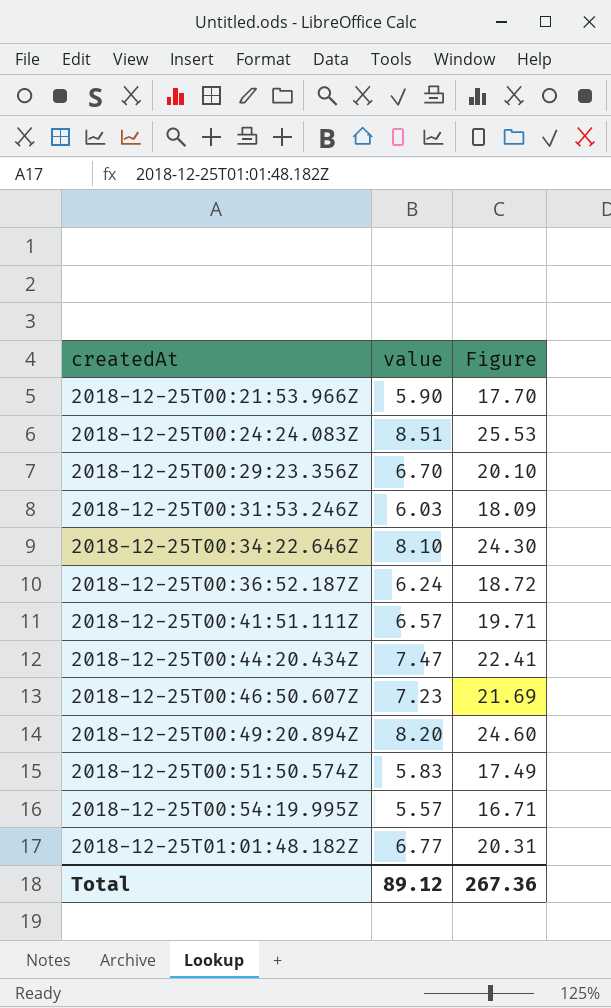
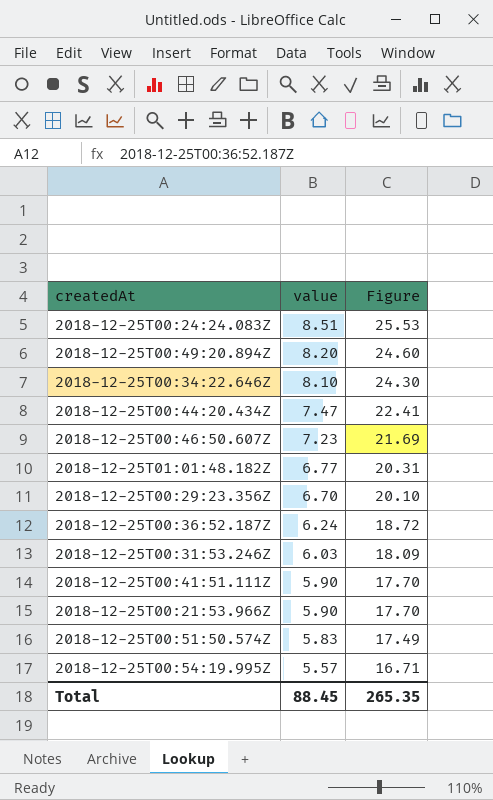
row order: createdAt ascending -> value descending
2018-12-25T00:41:51.111Z | value: 6.57 -> 5.90
2018-12-25T00:41:51.111Z | Figure: 19.71 -> 17.70
Total | value: 89.12 -> 88.45
Total | Figure: 267.36 -> 265.35

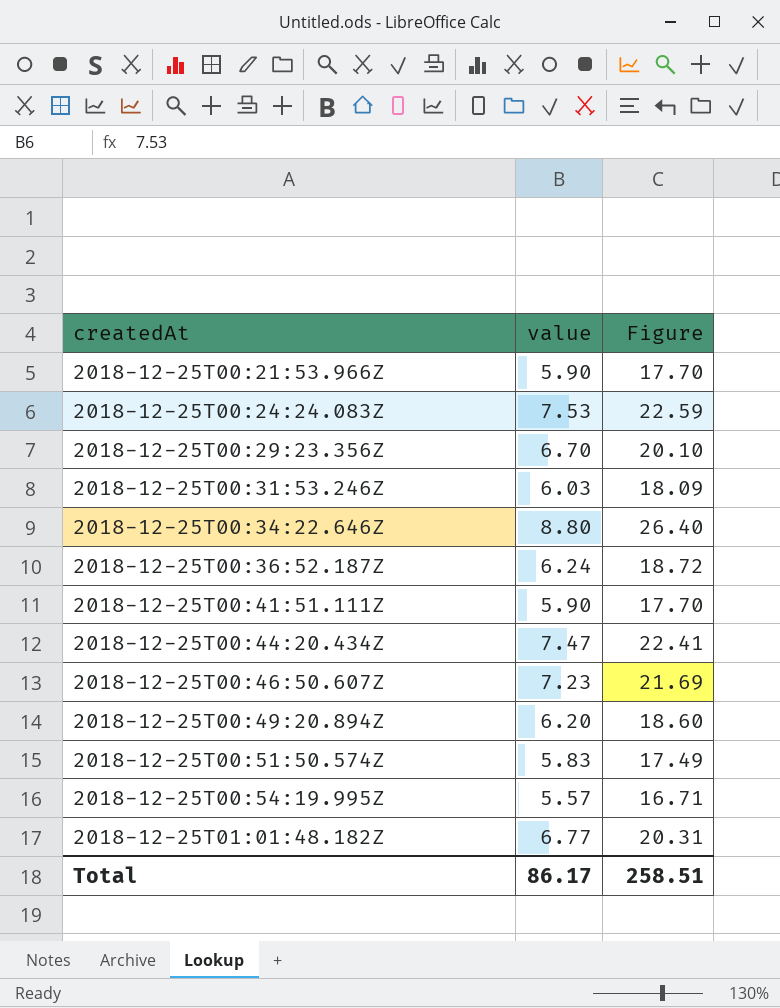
row order: value descending -> createdAt ascending
2018-12-25T00:24:24.083Z | value: 8.51 -> 7.53
2018-12-25T00:24:24.083Z | Figure: 25.53 -> 22.59
2018-12-25T00:34:22.646Z | value: 8.10 -> 8.80
2018-12-25T00:34:22.646Z | Figure: 24.30 -> 26.40
2018-12-25T00:49:20.894Z | value: 8.20 -> 6.20
2018-12-25T00:49:20.894Z | Figure: 24.60 -> 18.60
Total | value: 88.45 -> 86.17
Total | Figure: 265.35 -> 258.51

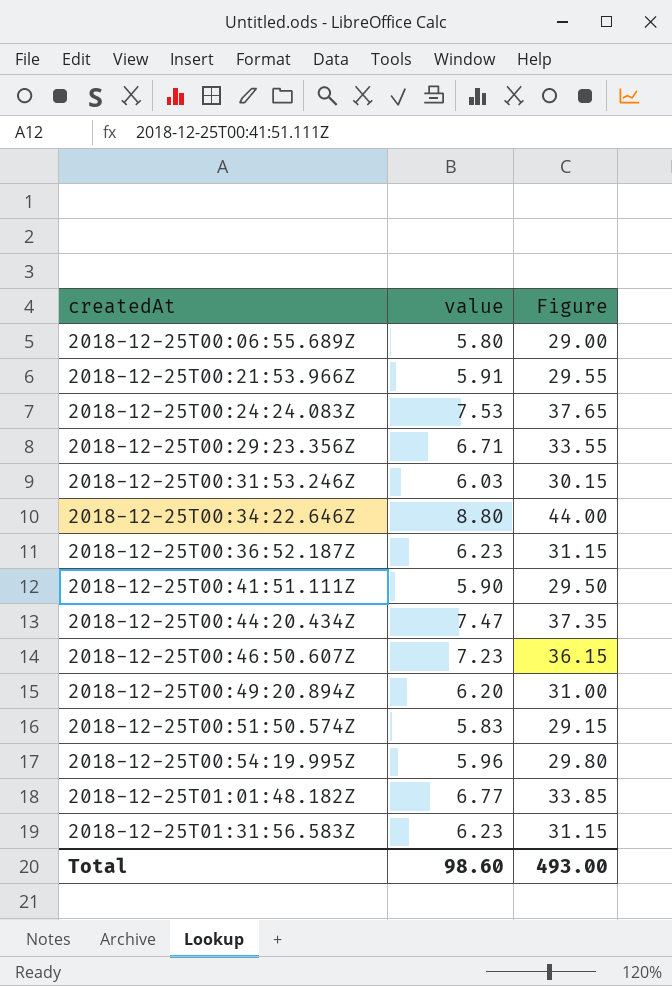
column Figure | formula: [value] * 3 -> [value] * 5
row 2018-12-25T00:06:55.689Z: none -> 5.80 | 29.00
2018-12-25T00:21:53.966Z | value: 5.90 -> 5.91
2018-12-25T00:29:23.356Z | value: 6.70 -> 6.71
2018-12-25T00:36:52.187Z | value: 6.24 -> 6.23
2018-12-25T00:54:19.995Z | value: 5.57 -> 5.96
row 2018-12-25T01:31:56.583Z: none -> 6.23 | 31.15
Total | value: 86.17 -> 98.60
Total | Figure: 258.51 -> 493.00

